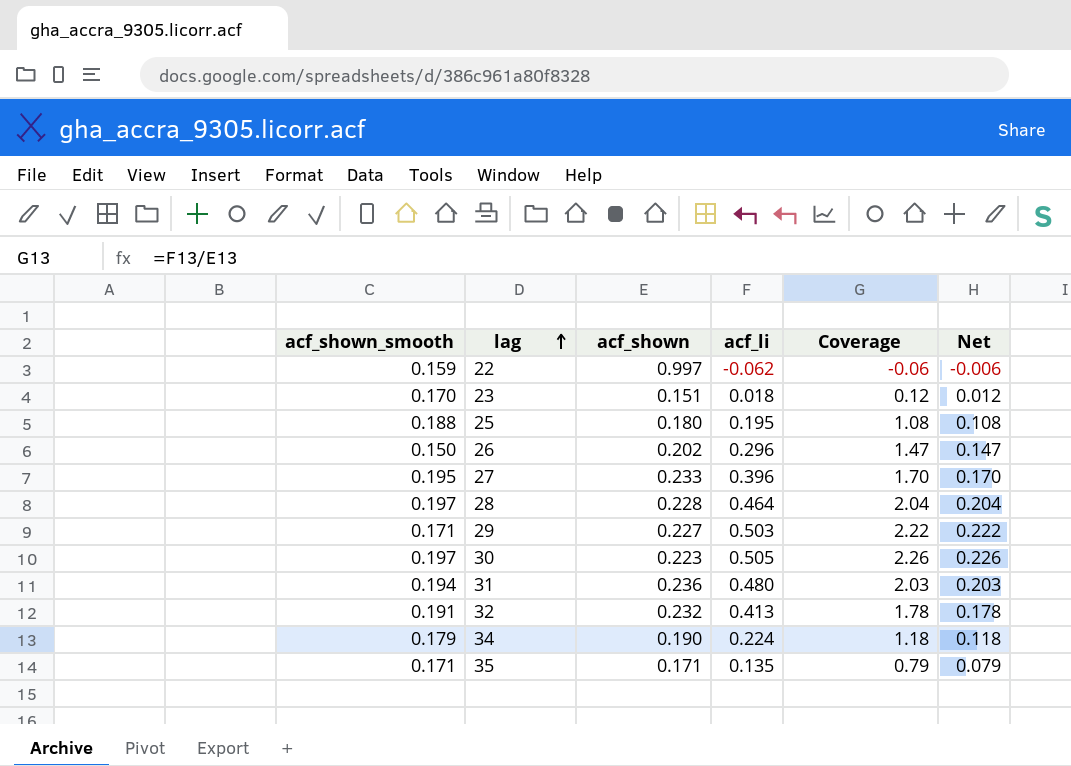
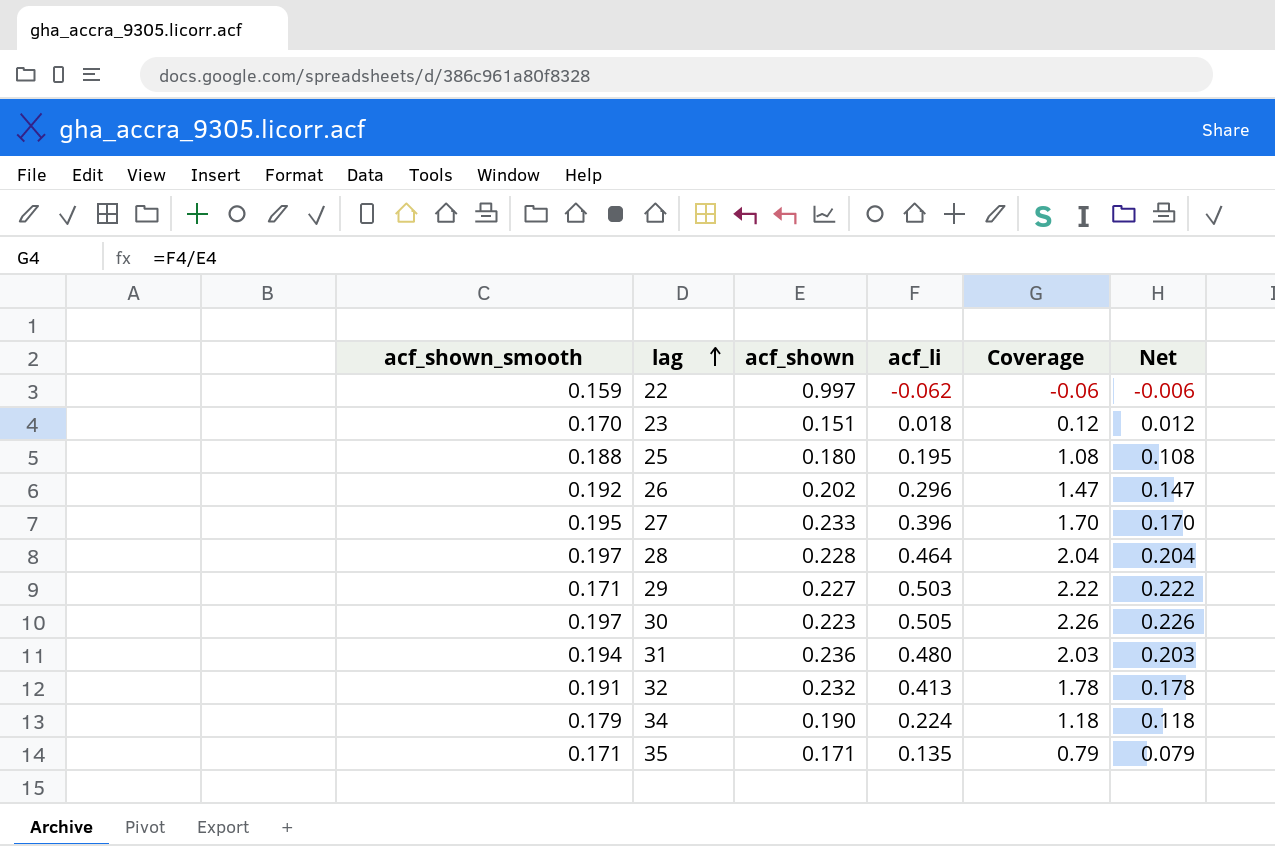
26 | acf_shown_smooth: 0.150 -> 0.192

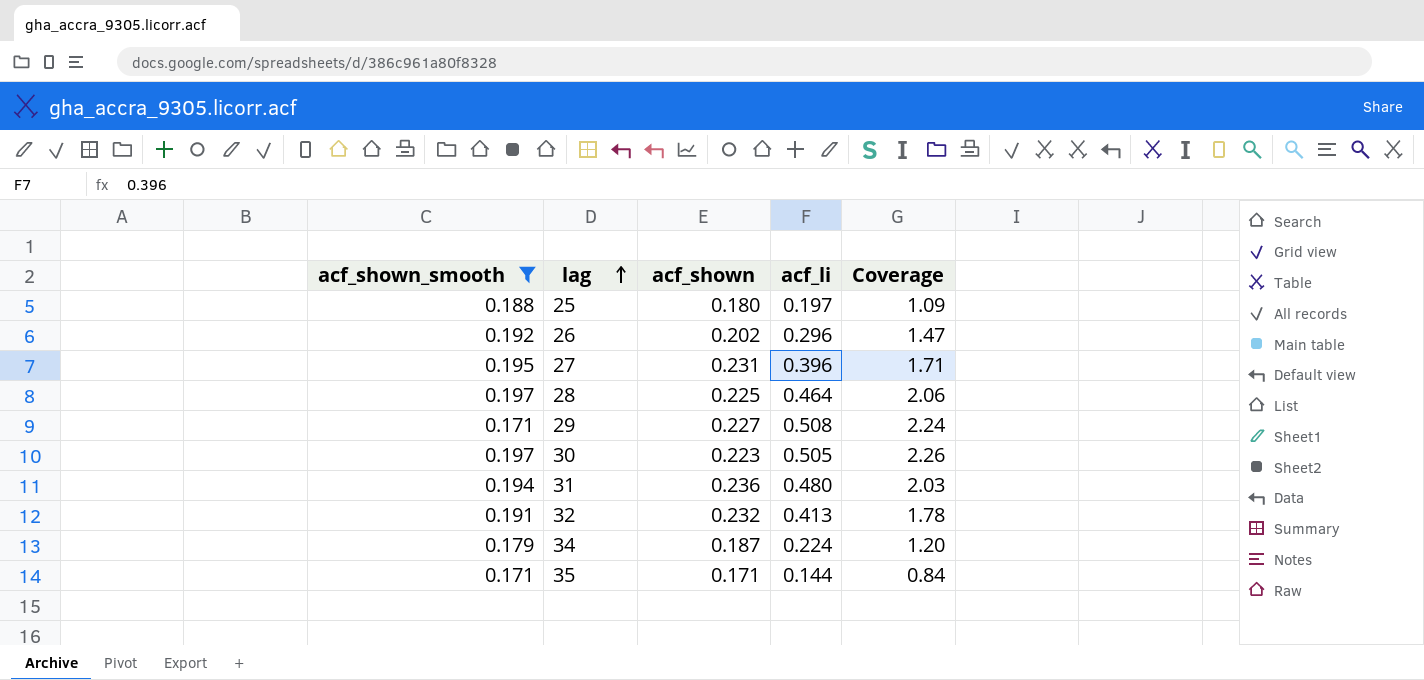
filter: none -> acf_shown_smooth >= 0.171
column Net | formula: [Coverage] * 0.1 -> none
25 | acf_li: 0.195 -> 0.197
25 | Coverage: 1.08 -> 1.09
27 | acf_shown: 0.233 -> 0.231
27 | Coverage: 1.70 -> 1.71
28 | acf_shown: 0.228 -> 0.225
28 | Coverage: 2.04 -> 2.06
29 | acf_li: 0.503 -> 0.508
29 | Coverage: 2.22 -> 2.24
34 | acf_shown: 0.190 -> 0.187
34 | Coverage: 1.18 -> 1.20
35 | acf_li: 0.135 -> 0.144
35 | Coverage: 0.79 -> 0.84

